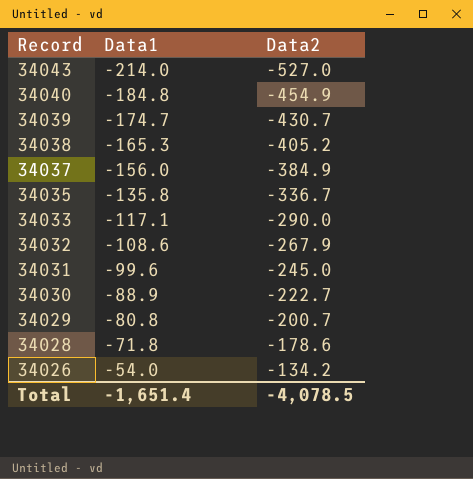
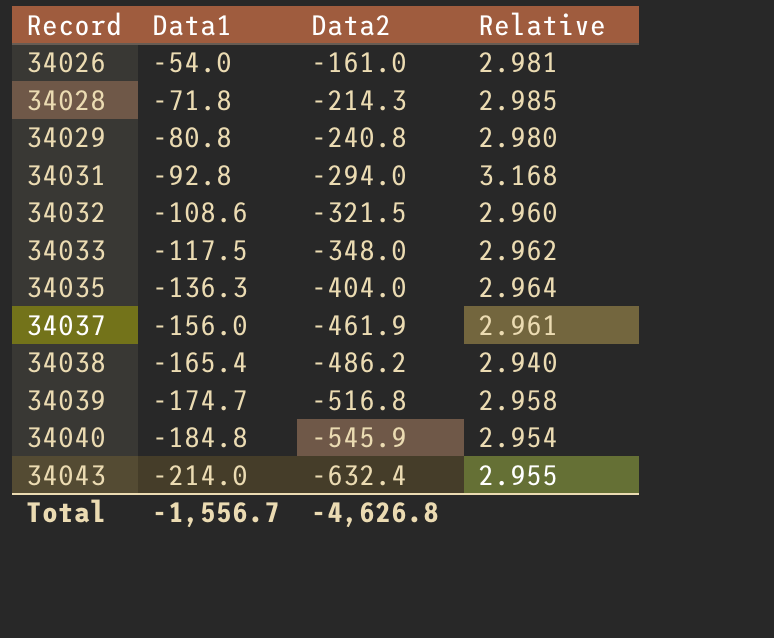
row order: Record descending -> Record ascending
column Relative | formula: none -> [Data2] / [Data1]
row 34030: -88.9 | -222.7 -> none
34026 | Data2: -134.2 -> -161.0
34028 | Data2: -178.6 -> -214.3
34029 | Data2: -200.7 -> -240.8
34031 | Data1: -99.6 -> -92.8
34031 | Data2: -245.0 -> -294.0
34032 | Data2: -267.9 -> -321.5
34033 | Data1: -117.1 -> -117.5
34033 | Data2: -290.0 -> -348.0
34035 | Data1: -135.8 -> -136.3
34035 | Data2: -336.7 -> -404.0
34037 | Data2: -384.9 -> -461.9
34038 | Data1: -165.3 -> -165.4
34038 | Data2: -405.2 -> -486.2
34039 | Data2: -430.7 -> -516.8
34040 | Data2: -454.9 -> -545.9
34043 | Data2: -527.0 -> -632.4
Total | Data1: -1,651.4 -> -1,556.7
Total | Data2: -4,078.5 -> -4,626.8

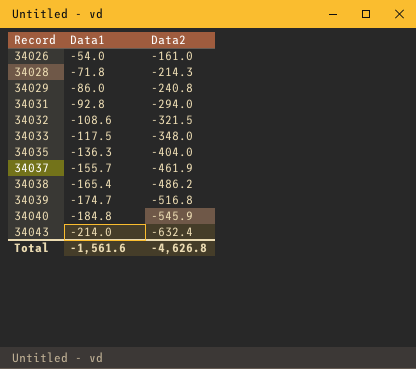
column Relative | formula: [Data2] / [Data1] -> none
34029 | Data1: -80.8 -> -86.0
34037 | Data1: -156.0 -> -155.7
Total | Data1: -1,556.7 -> -1,561.6

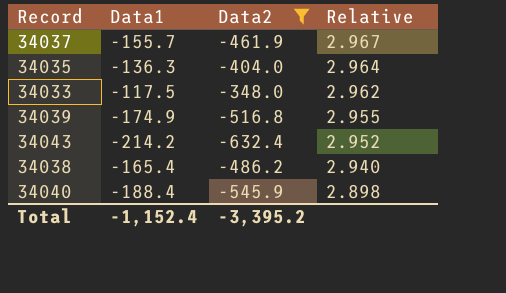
filter: none -> Data2 <= -348.0
row order: Record ascending -> Relative descending
column Relative | formula: none -> [Data2] / [Data1]
34039 | Data1: -174.7 -> -174.9
34043 | Data1: -214.0 -> -214.2
34040 | Data1: -184.8 -> -188.4
Total | Data1: -1,561.6 -> -1,152.4
Total | Data2: -4,626.8 -> -3,395.2

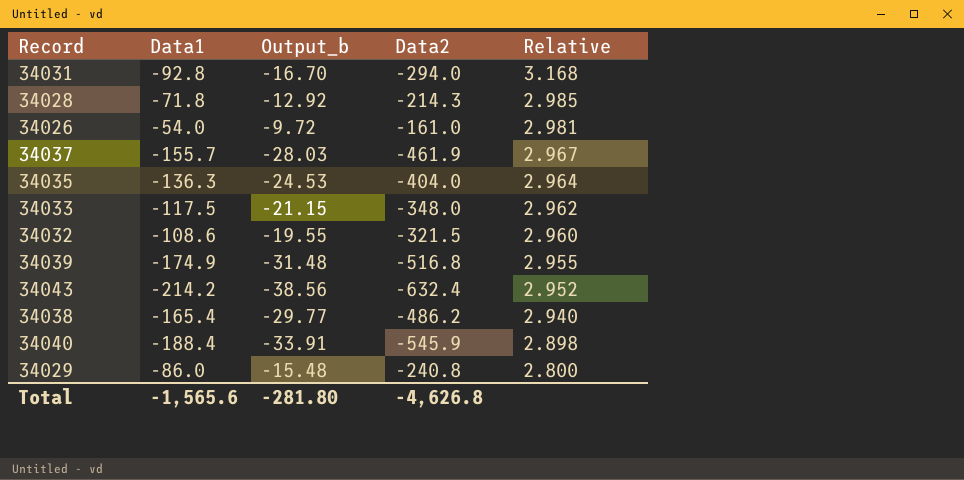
filter: Data2 <= -348.0 -> none
column Output_b | formula: none -> [Data1] * 0.18
Total | Data1: -1,152.4 -> -1,565.6
Total | Data2: -3,395.2 -> -4,626.8

